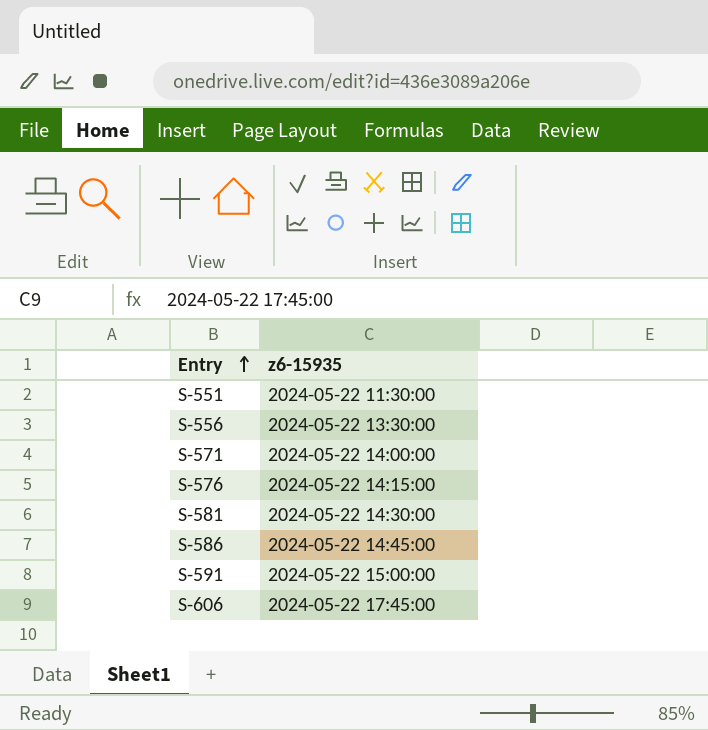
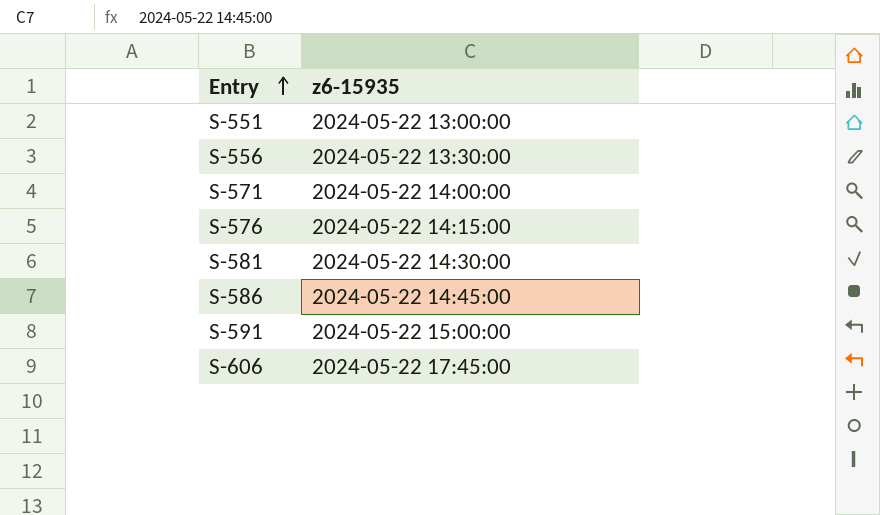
S-551 | z6-15935: 2024-05-22 11:30:00 -> 2024-05-22 13:00:00

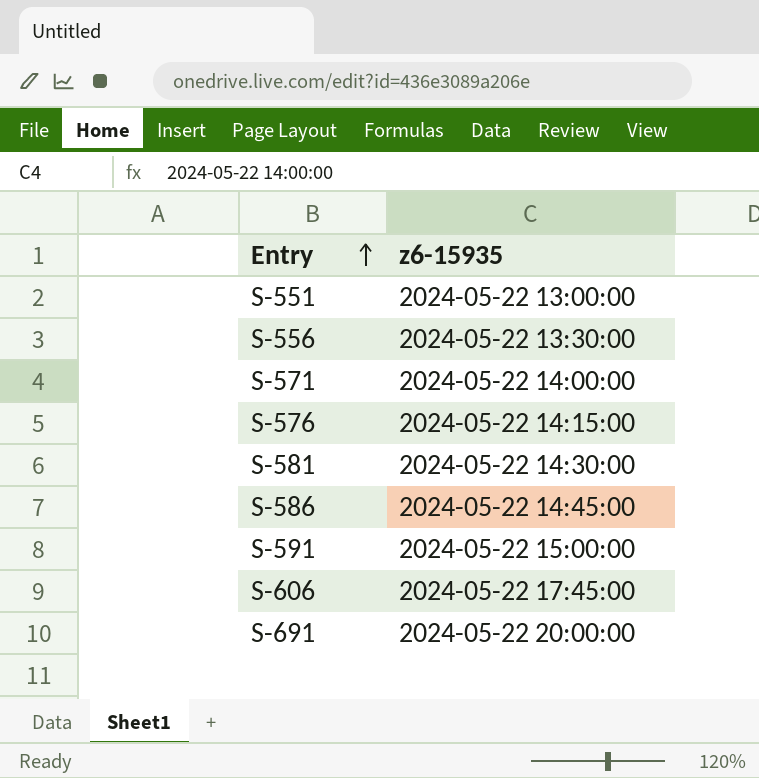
row S-691: none -> 2024-05-22 20:00:00

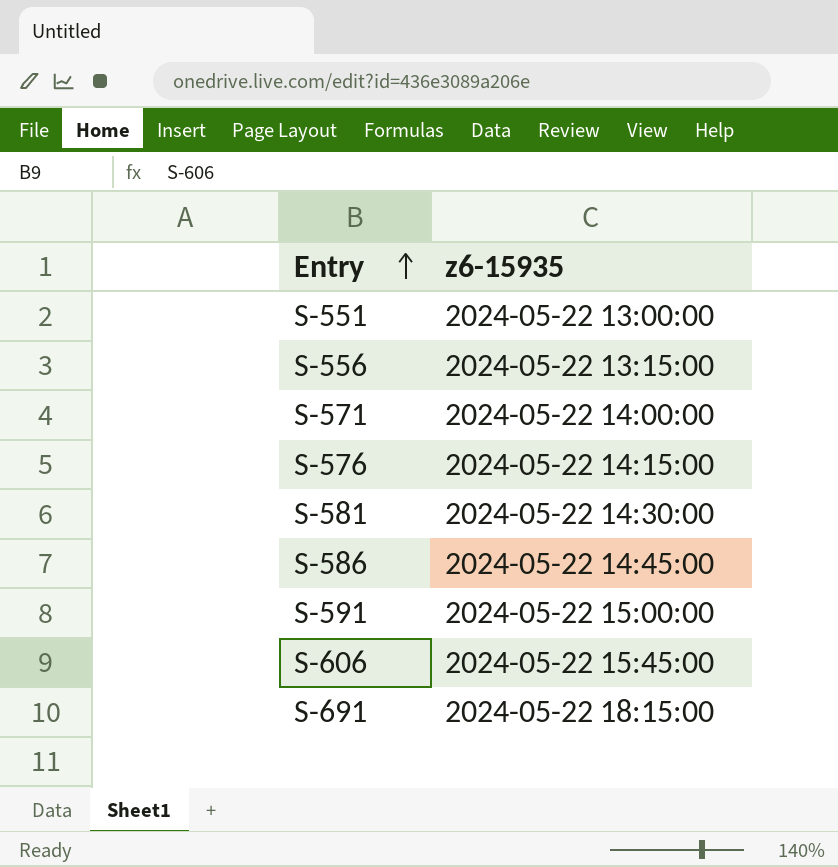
S-556 | z6-15935: 2024-05-22 13:30:00 -> 2024-05-22 13:15:00
S-606 | z6-15935: 2024-05-22 17:45:00 -> 2024-05-22 15:45:00
S-691 | z6-15935: 2024-05-22 20:00:00 -> 2024-05-22 18:15:00

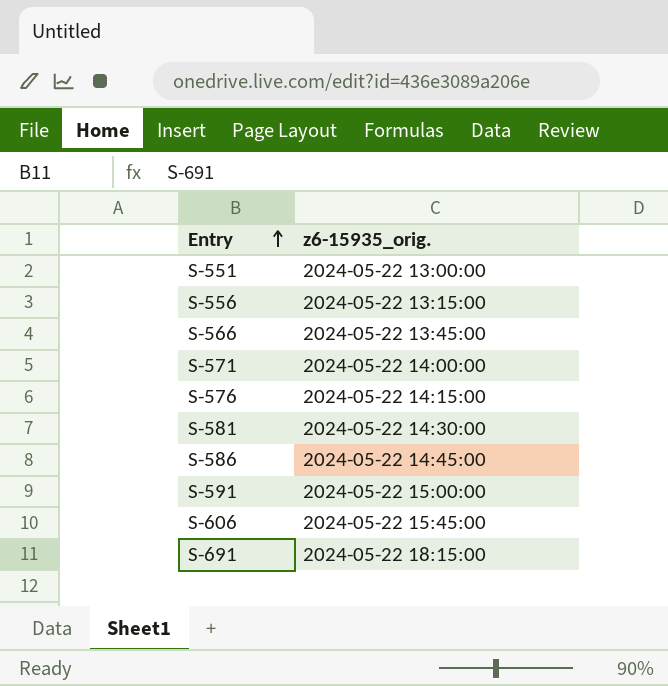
column name: z6-15935 -> z6-15935_orig.
row S-566: none -> 2024-05-22 13:45:00

